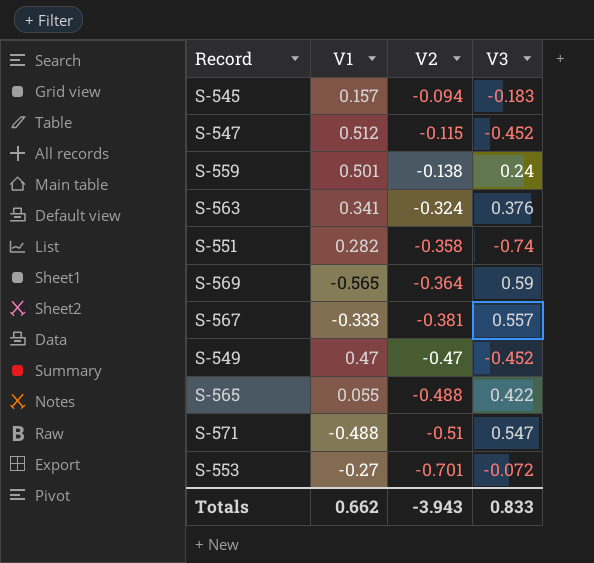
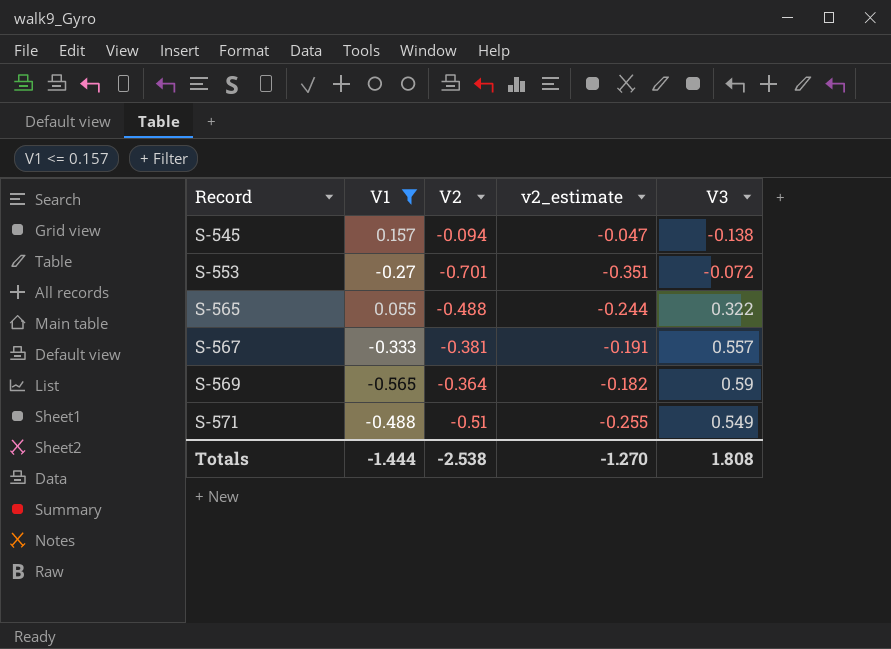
filter: none -> V1 <= 0.157
row order: V2 descending -> Record ascending
column v2_estimate | formula: none -> [V2] * 0.5
S-545 | V3: -0.183 -> -0.138
S-565 | V3: 0.422 -> 0.322
S-571 | V3: 0.547 -> 0.549
Totals | V1: 0.662 -> -1.444
Totals | V2: -3.943 -> -2.538
Totals | V3: 0.833 -> 1.808

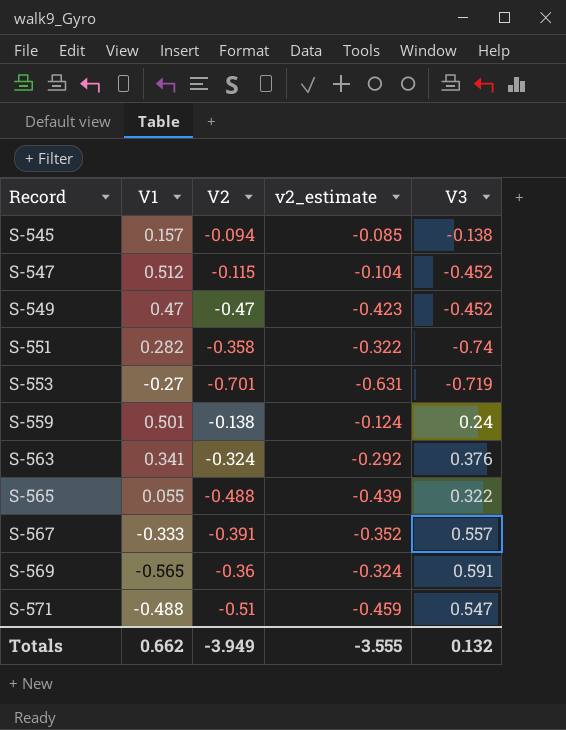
filter: V1 <= 0.157 -> none
column v2_estimate | formula: [V2] * 0.5 -> [V2] * 0.9
S-553 | V3: -0.072 -> -0.719
S-567 | V2: -0.381 -> -0.391
S-569 | V2: -0.364 -> -0.36
S-569 | V3: 0.59 -> 0.591
S-571 | V3: 0.549 -> 0.547
Totals | V1: -1.444 -> 0.662
Totals | V2: -2.538 -> -3.949
Totals | v2_estimate: -1.270 -> -3.555
Totals | V3: 1.808 -> 0.132

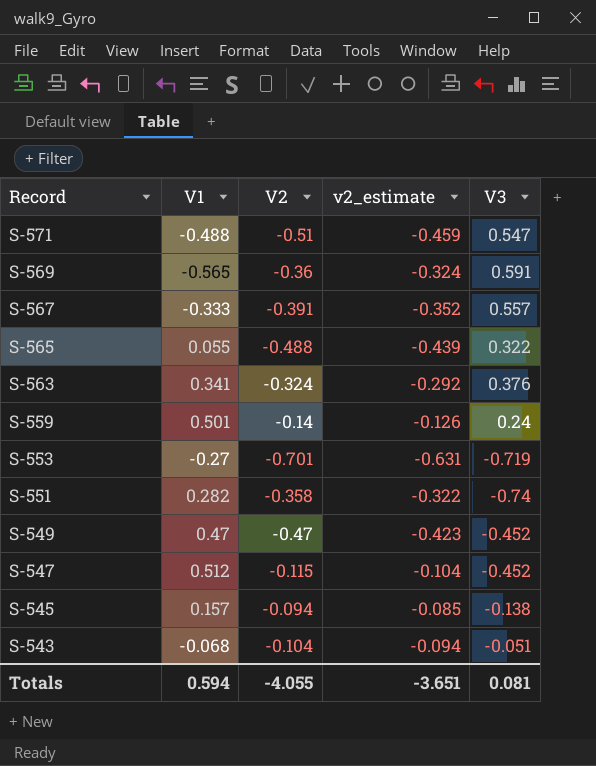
row order: Record ascending -> Record descending
S-559 | V2: -0.138 -> -0.14
S-559 | v2_estimate: -0.124 -> -0.126
row S-543: none -> -0.068 | -0.104 | -0.094 | -0.051
Totals | V1: 0.662 -> 0.594
Totals | V2: -3.949 -> -4.055
Totals | v2_estimate: -3.555 -> -3.651
Totals | V3: 0.132 -> 0.081

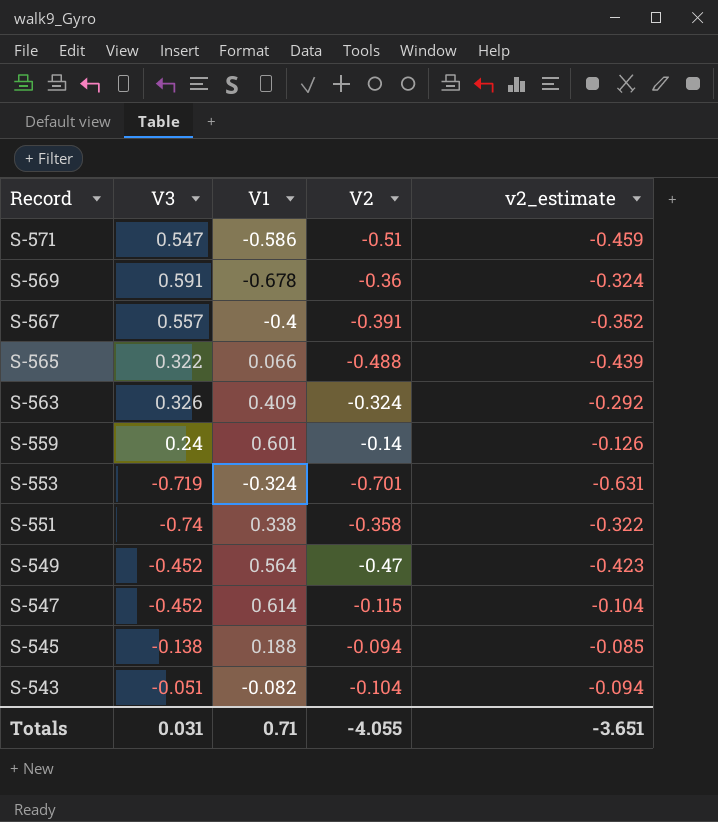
column V3 | position: 5 -> 2
S-571 | V1: -0.488 -> -0.586
S-569 | V1: -0.565 -> -0.678
S-567 | V1: -0.333 -> -0.4
S-565 | V1: 0.055 -> 0.066
S-563 | V3: 0.376 -> 0.326
S-563 | V1: 0.341 -> 0.409
S-559 | V1: 0.501 -> 0.601
S-553 | V1: -0.27 -> -0.324
S-551 | V1: 0.282 -> 0.338
S-549 | V1: 0.47 -> 0.564
S-547 | V1: 0.512 -> 0.614
S-545 | V1: 0.157 -> 0.188
S-543 | V1: -0.068 -> -0.082
Totals | V3: 0.081 -> 0.031
Totals | V1: 0.594 -> 0.71

